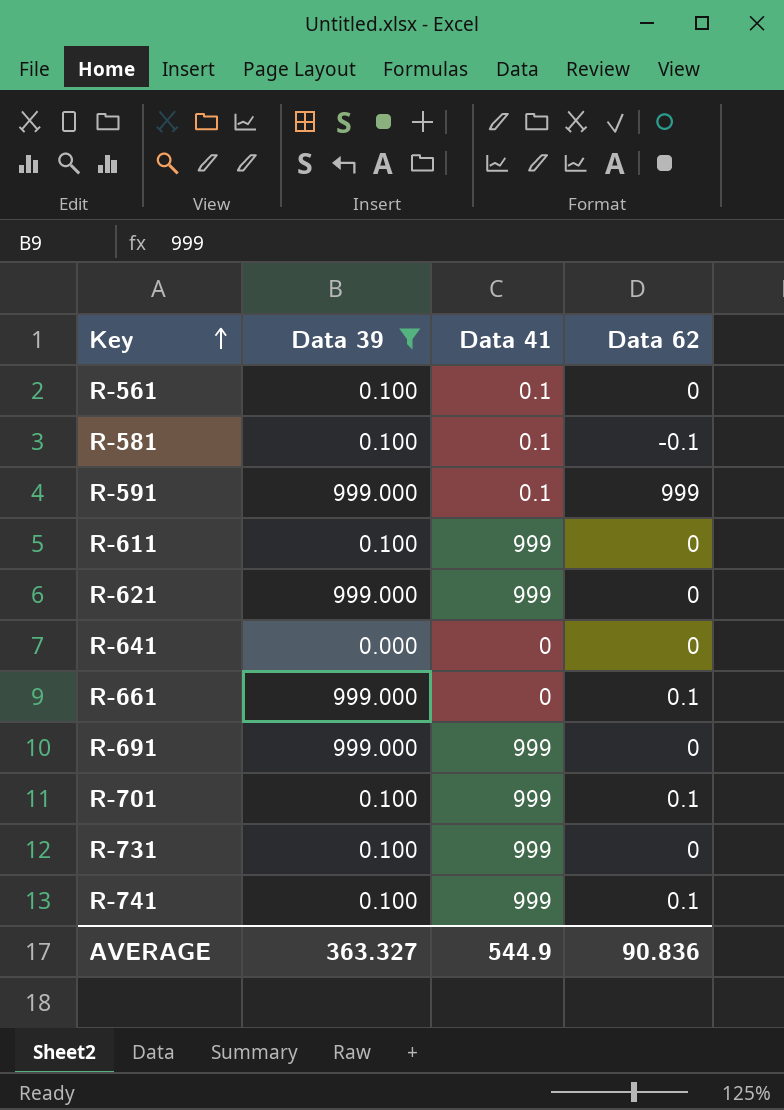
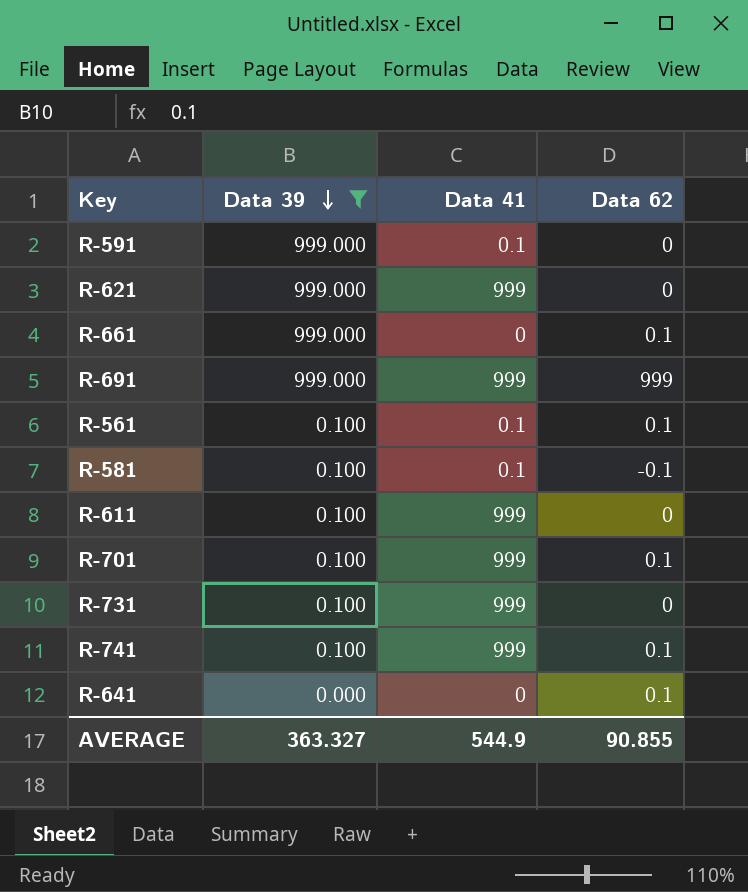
row order: Key ascending -> Data 39 descending
R-591 | Data 62: 999 -> 0
R-691 | Data 62: 0 -> 999
R-561 | Data 62: 0 -> 0.1
R-641 | Data 62: 0 -> 0.1
AVERAGE | Data 62: 90.836 -> 90.855

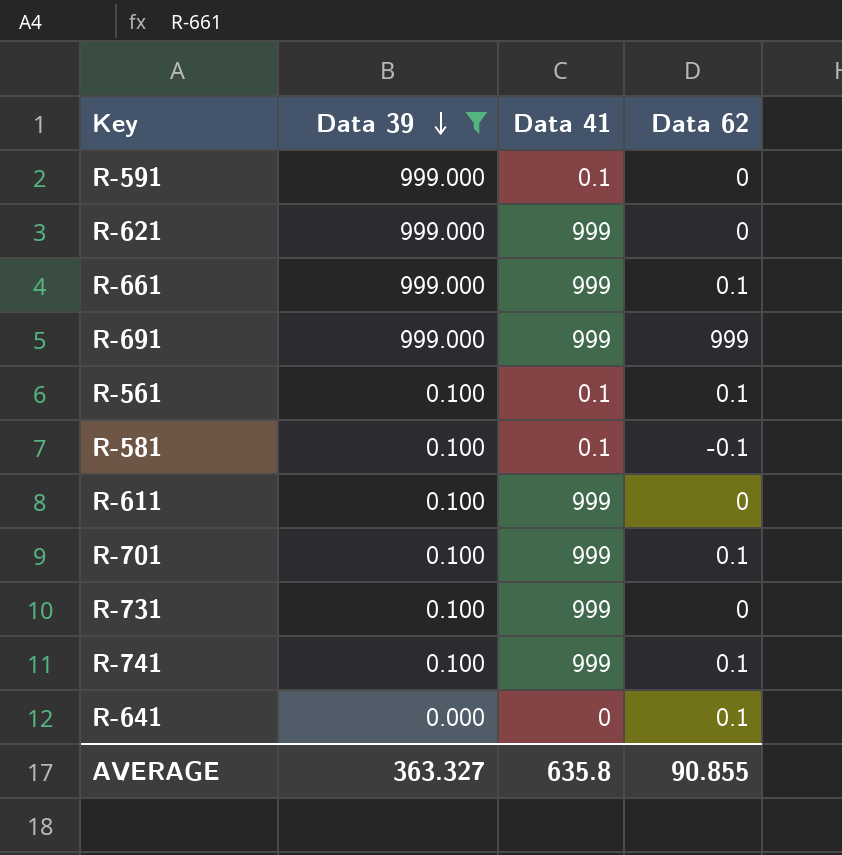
R-661 | Data 41: 0 -> 999
AVERAGE | Data 41: 544.9 -> 635.8

